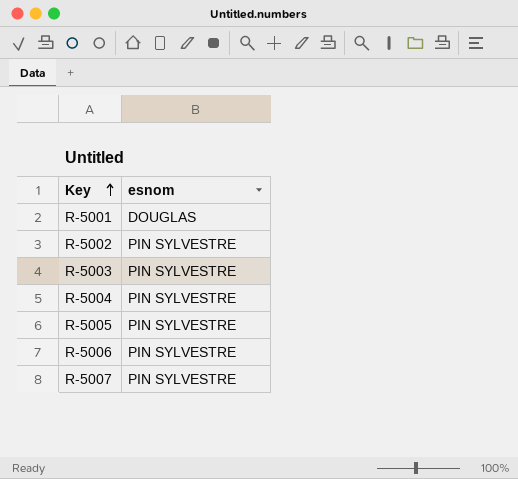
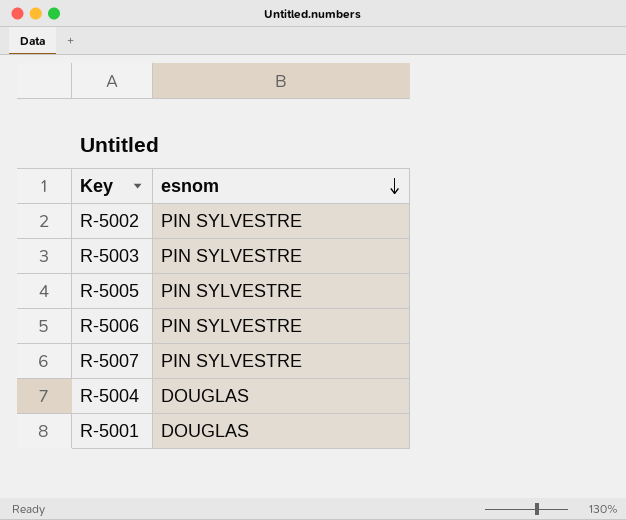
row order: Key ascending -> esnom descending
R-5004 | esnom: PIN SYLVESTRE -> DOUGLAS

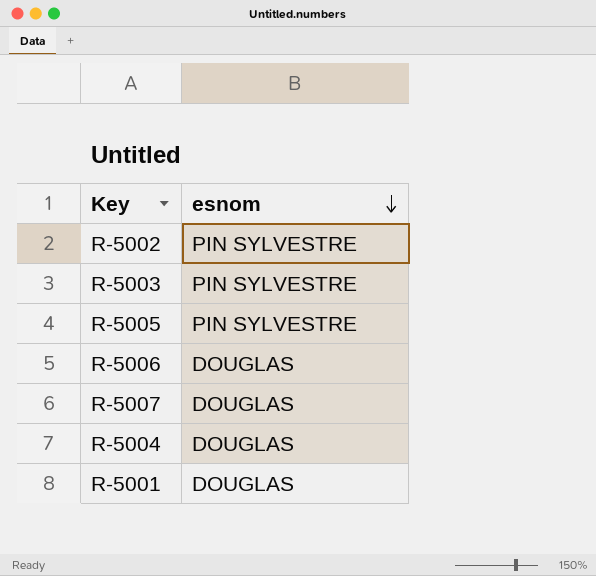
R-5006 | esnom: PIN SYLVESTRE -> DOUGLAS
R-5007 | esnom: PIN SYLVESTRE -> DOUGLAS

